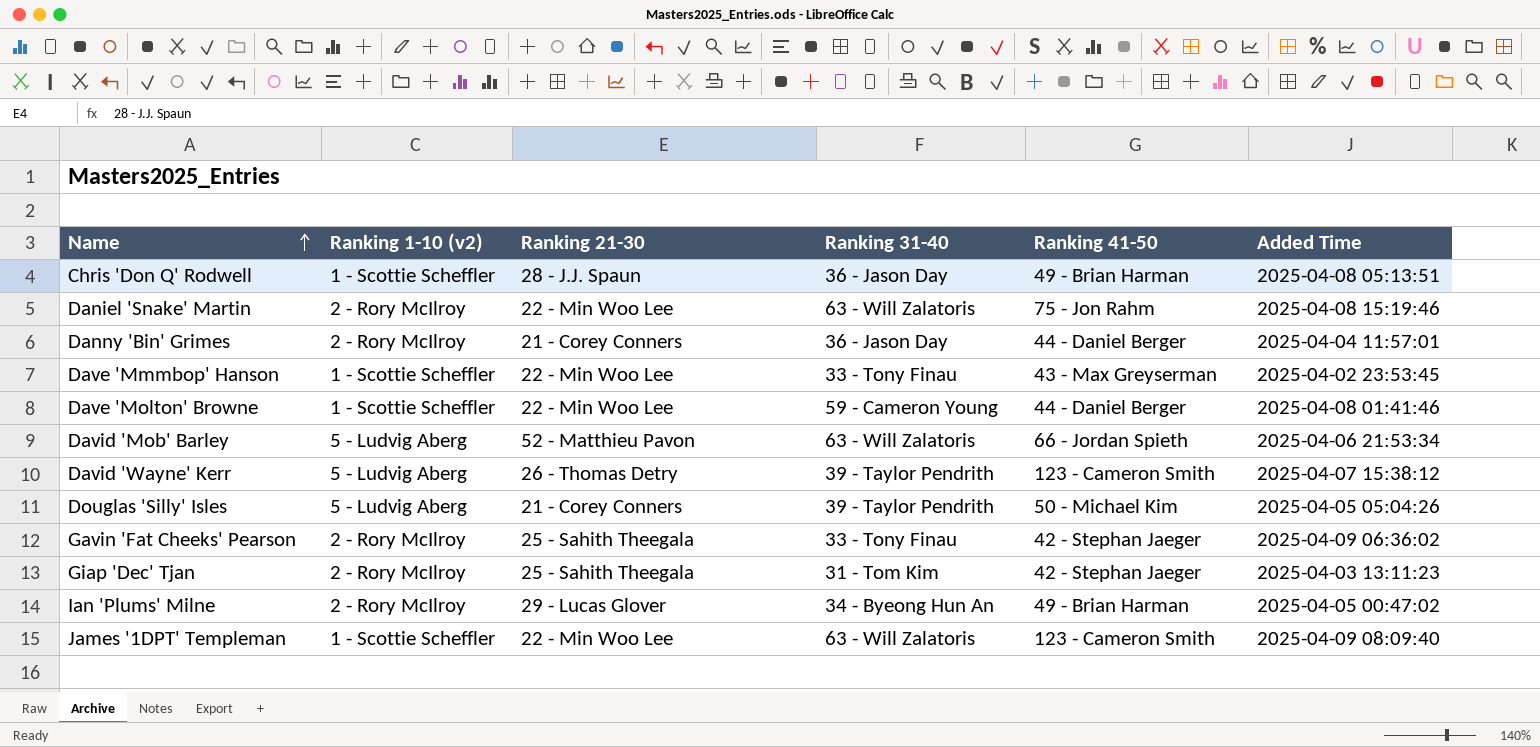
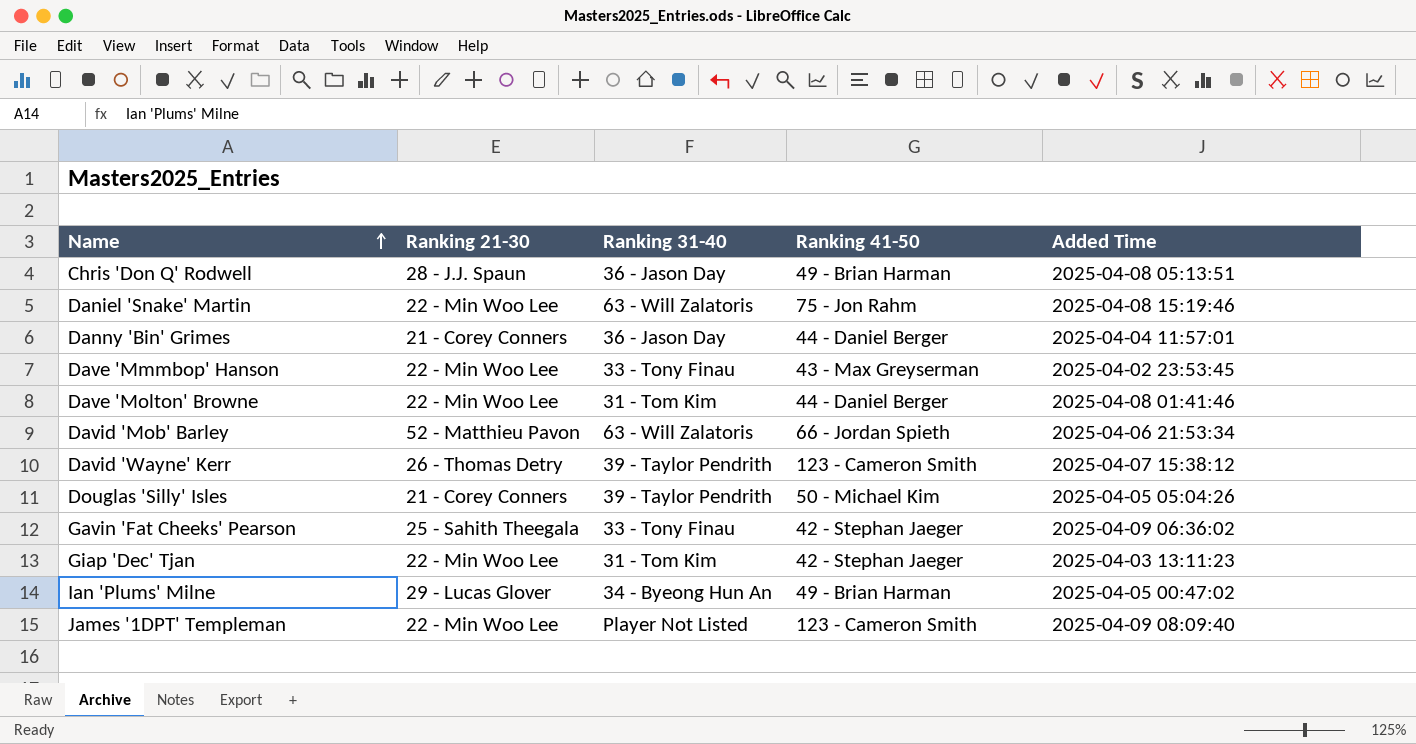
column Ranking 1-10 (v2) | position: 2 -> none
Dave 'Molton' Browne | Ranking 31-40: 59 - Cameron Young -> 31 - Tom Kim
Giap 'Dec' Tjan | Ranking 21-30: 25 - Sahith Theegala -> 22 - Min Woo Lee
James '1DPT' Templeman | Ranking 31-40: 63 - Will Zalatoris -> Player Not Listed

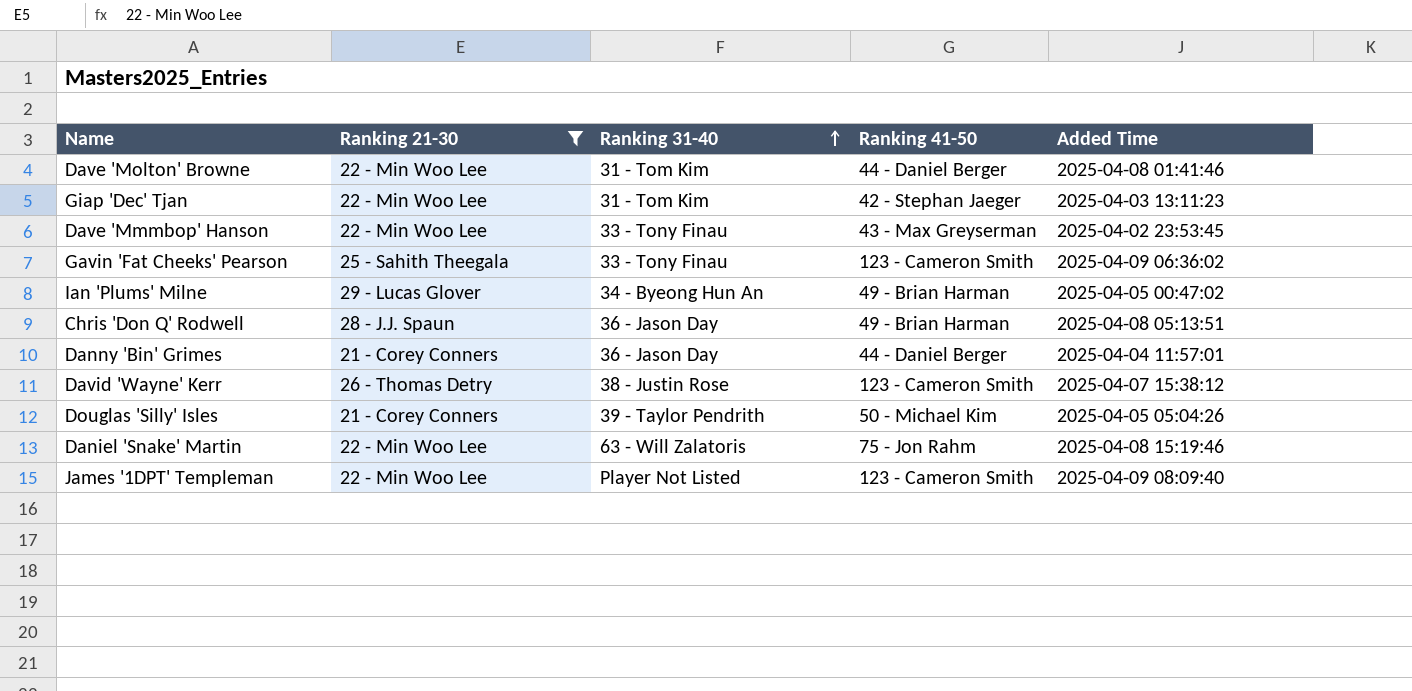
filter: none -> Ranking 21-30 != 52 - Matthieu Pavon
row order: Name ascending -> Ranking 31-40 ascending
Gavin 'Fat Cheeks' Pearson | Ranking 41-50: 42 - Stephan Jaeger -> 123 - Cameron Smith
David 'Wayne' Kerr | Ranking 31-40: 39 - Taylor Pendrith -> 38 - Justin Rose

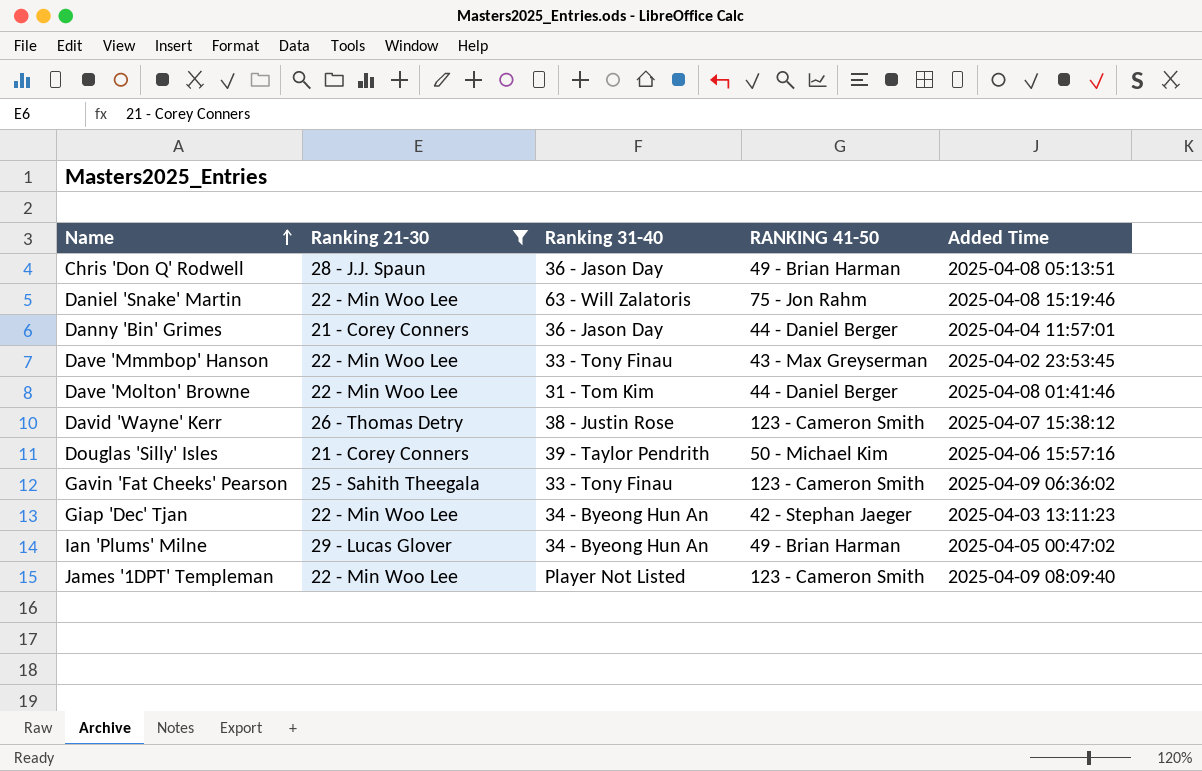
row order: Ranking 31-40 ascending -> Name ascending
column name: Ranking 41-50 -> RANKING 41-50
Douglas 'Silly' Isles | Added Time: 2025-04-05 05:04:26 -> 2025-04-06 15:57:16
Giap 'Dec' Tjan | Ranking 31-40: 31 - Tom Kim -> 34 - Byeong Hun An

